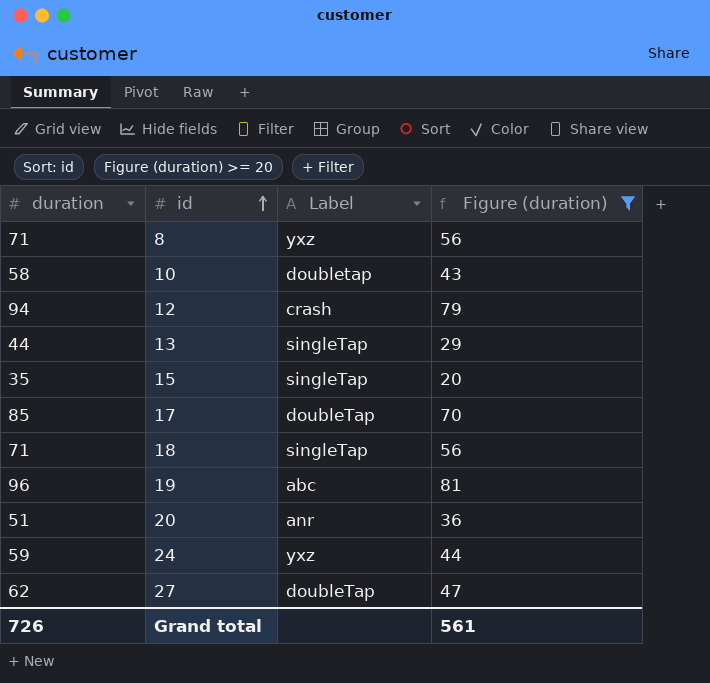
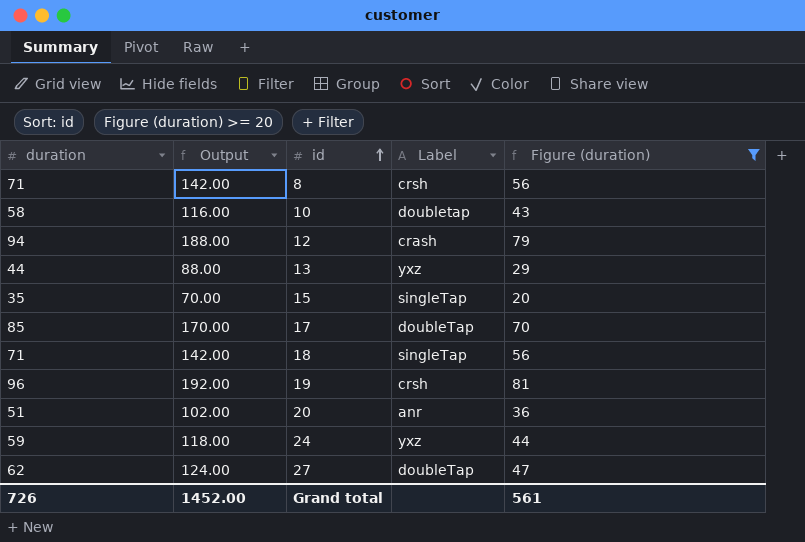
column Output | formula: none -> [duration] * 2
8 | Label: yxz -> crsh
13 | Label: singleTap -> yxz
19 | Label: abc -> crsh

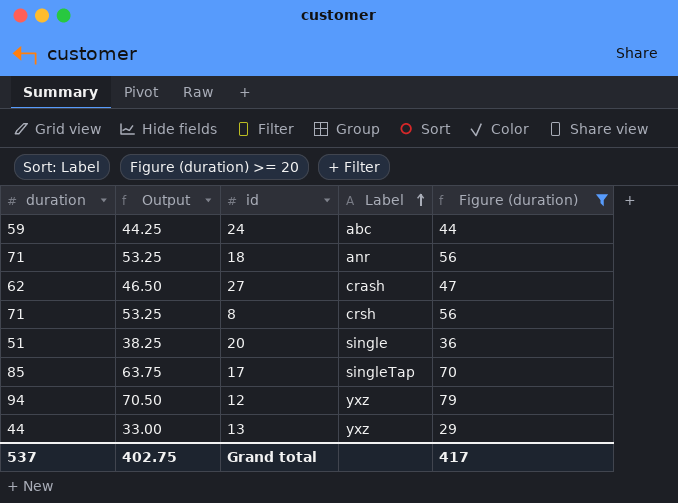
row order: id ascending -> Label ascending
column Output | formula: [duration] * 2 -> [duration] * 0.75
row 10: 58 | 116.00 | doubletap | 43 -> none
row 15: 35 | 70.00 | singleTap | 20 -> none
row 19: 96 | 192.00 | crsh | 81 -> none
24 | Label: yxz -> abc
18 | Label: singleTap -> anr
27 | Label: doubleTap -> crash
20 | Label: anr -> single
17 | Label: doubleTap -> singleTap
12 | Label: crash -> yxz
Grand total | duration: 726 -> 537
Grand total | Output: 1452.00 -> 402.75
Grand total | Figure (duration): 561 -> 417

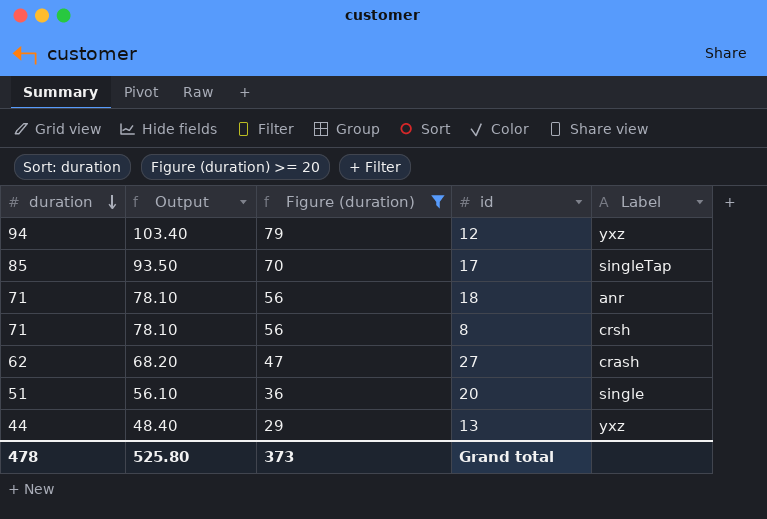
row order: Label ascending -> duration descending
column Output | formula: [duration] * 0.75 -> [duration] * 1.1
column Figure (duration) | position: 5 -> 3
row 24: 59 | 44.25 | abc | 44 -> none
Grand total | duration: 537 -> 478
Grand total | Output: 402.75 -> 525.80
Grand total | Figure (duration): 417 -> 373

